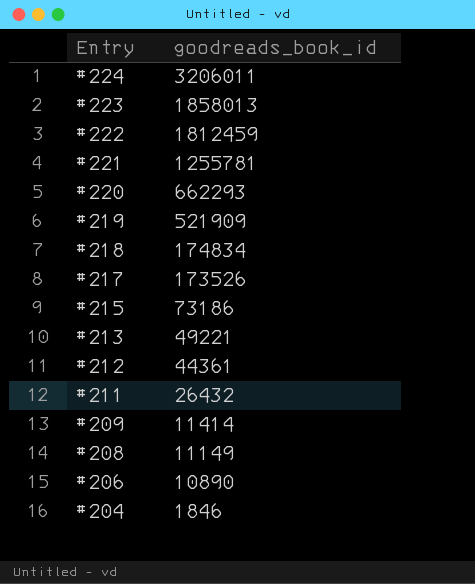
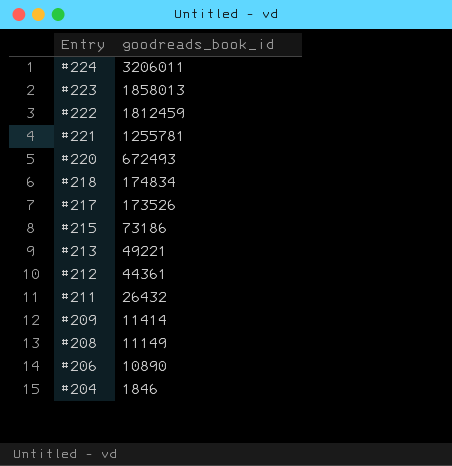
row #219: 521909 -> none
#220 | goodreads_book_id: 662293 -> 672493

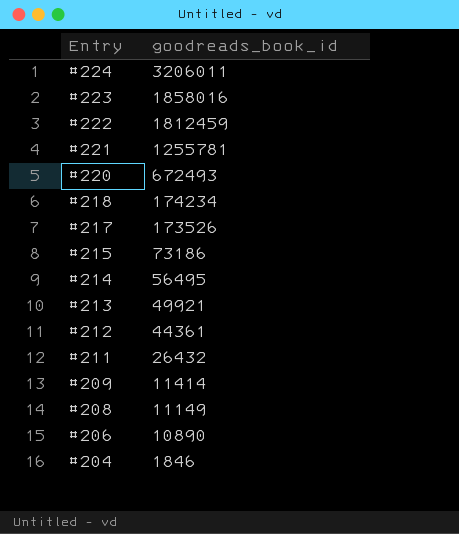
#223 | goodreads_book_id: 1858013 -> 1858016
#218 | goodreads_book_id: 174834 -> 174234
row #214: none -> 56495
#213 | goodreads_book_id: 49221 -> 49921

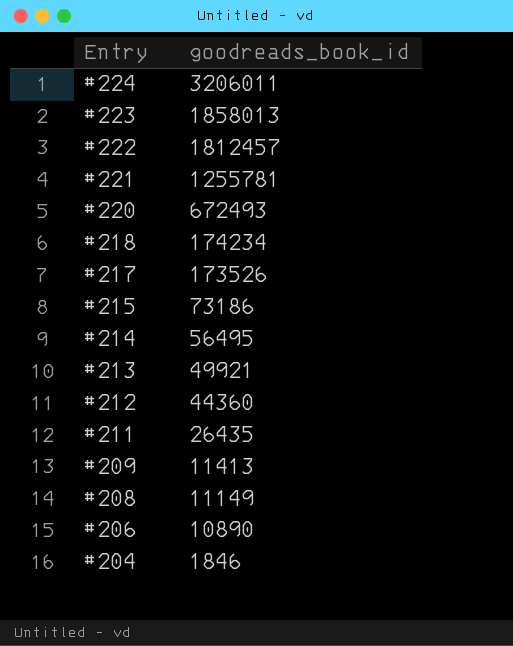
#223 | goodreads_book_id: 1858016 -> 1858013
#222 | goodreads_book_id: 1812459 -> 1812457
#212 | goodreads_book_id: 44361 -> 44360
#211 | goodreads_book_id: 26432 -> 26435
#209 | goodreads_book_id: 11414 -> 11413

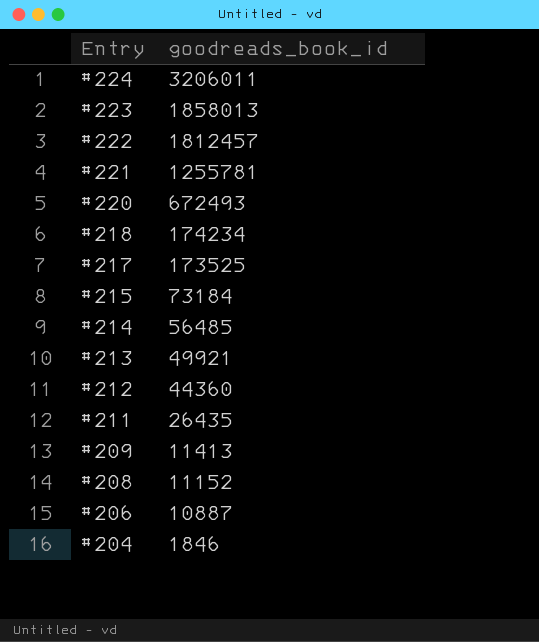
#217 | goodreads_book_id: 173526 -> 173525
#215 | goodreads_book_id: 73186 -> 73184
#214 | goodreads_book_id: 56495 -> 56485
#208 | goodreads_book_id: 11149 -> 11152
#206 | goodreads_book_id: 10890 -> 10887

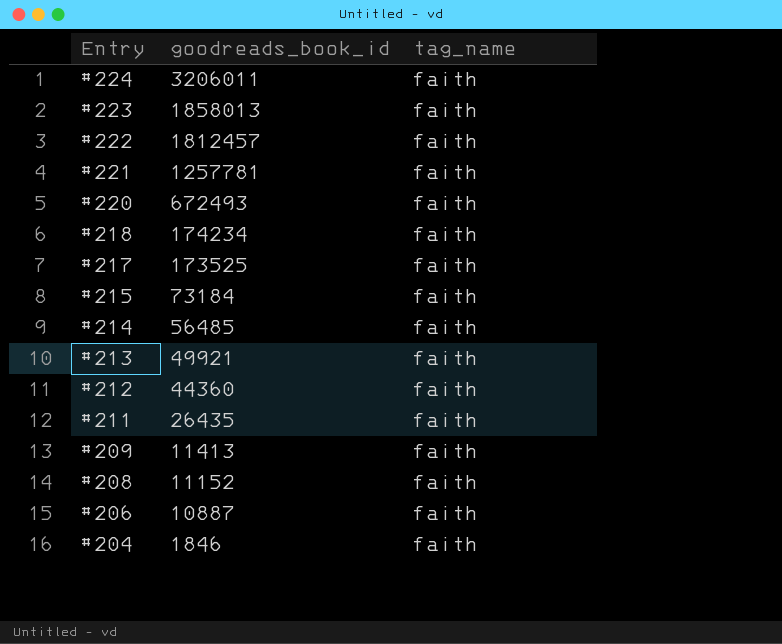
column tag_name | position: none -> 3
#221 | goodreads_book_id: 1255781 -> 1257781

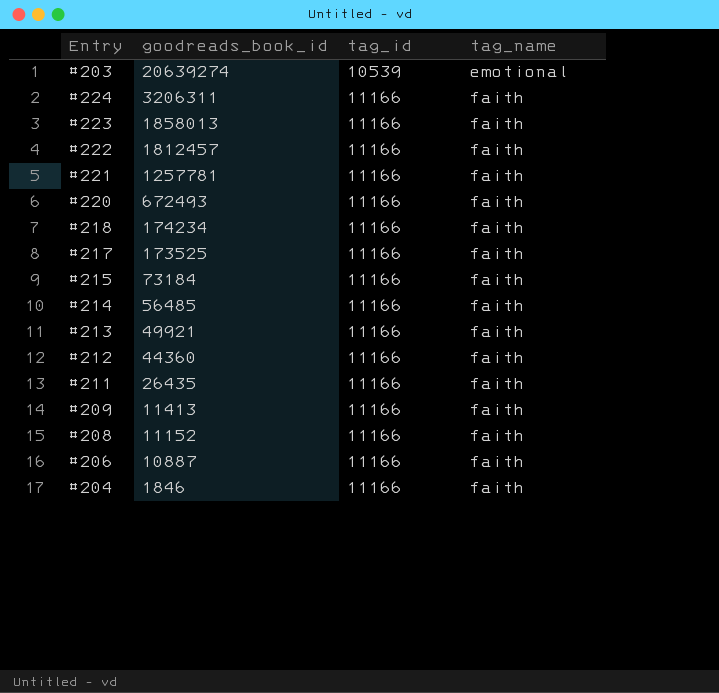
column tag_id | position: none -> 3
row #203: none -> 20639274 | 10539 | emotional
#224 | goodreads_book_id: 3206011 -> 3206311

